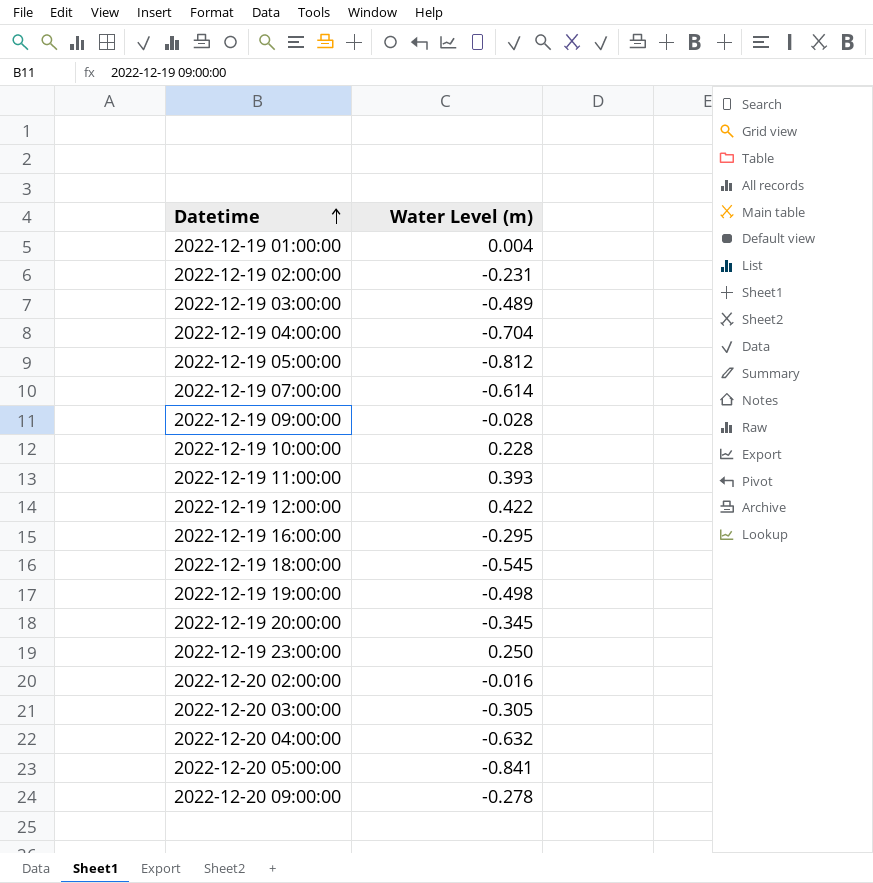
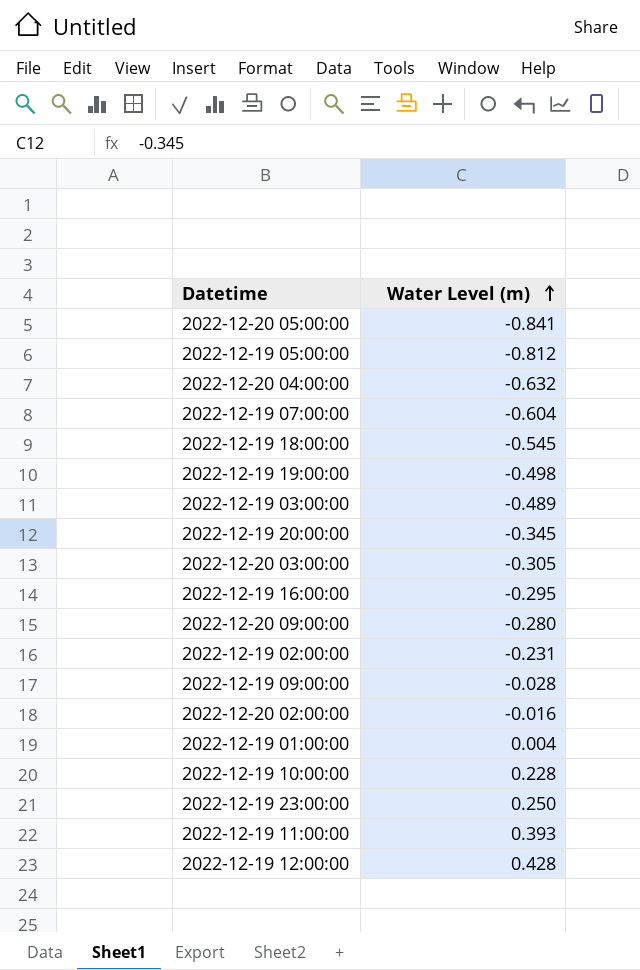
row order: Datetime ascending -> Water Level (m) ascending
row 2022-12-19 04:00:00: -0.704 -> none
2022-12-19 07:00:00 | Water Level (m): -0.614 -> -0.604
2022-12-20 09:00:00 | Water Level (m): -0.278 -> -0.280
2022-12-19 12:00:00 | Water Level (m): 0.422 -> 0.428

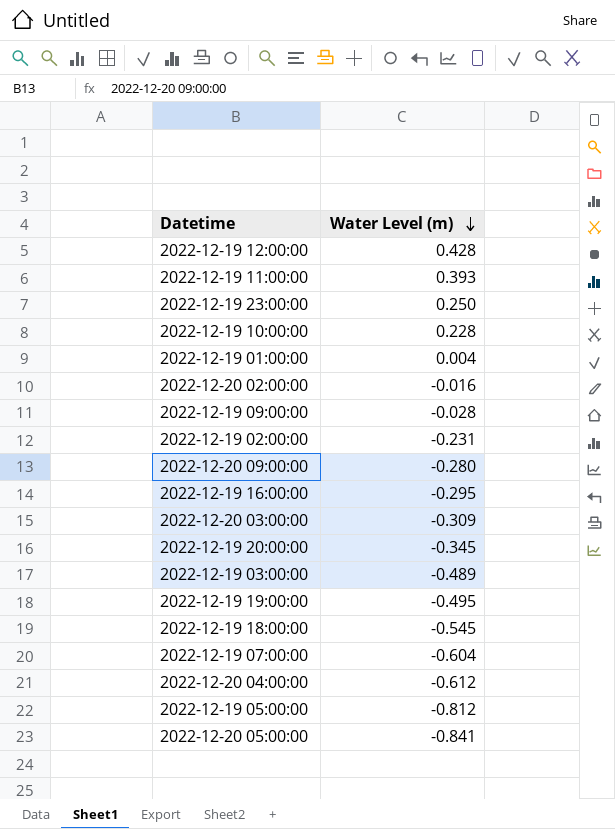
row order: Water Level (m) ascending -> Water Level (m) descending
2022-12-20 03:00:00 | Water Level (m): -0.305 -> -0.309
2022-12-19 19:00:00 | Water Level (m): -0.498 -> -0.495
2022-12-20 04:00:00 | Water Level (m): -0.632 -> -0.612

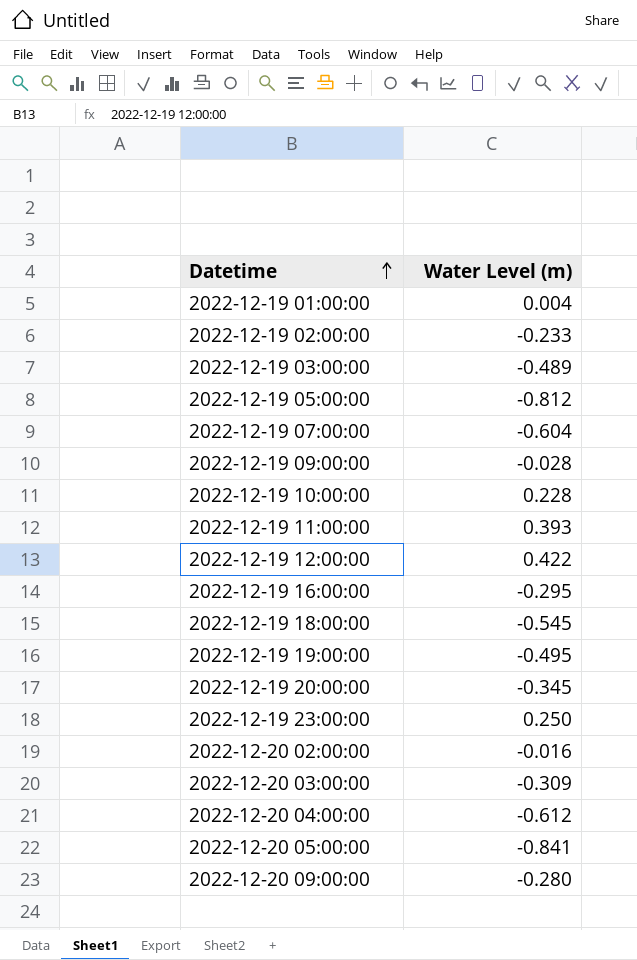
row order: Water Level (m) descending -> Datetime ascending
2022-12-19 02:00:00 | Water Level (m): -0.231 -> -0.233
2022-12-19 12:00:00 | Water Level (m): 0.428 -> 0.422

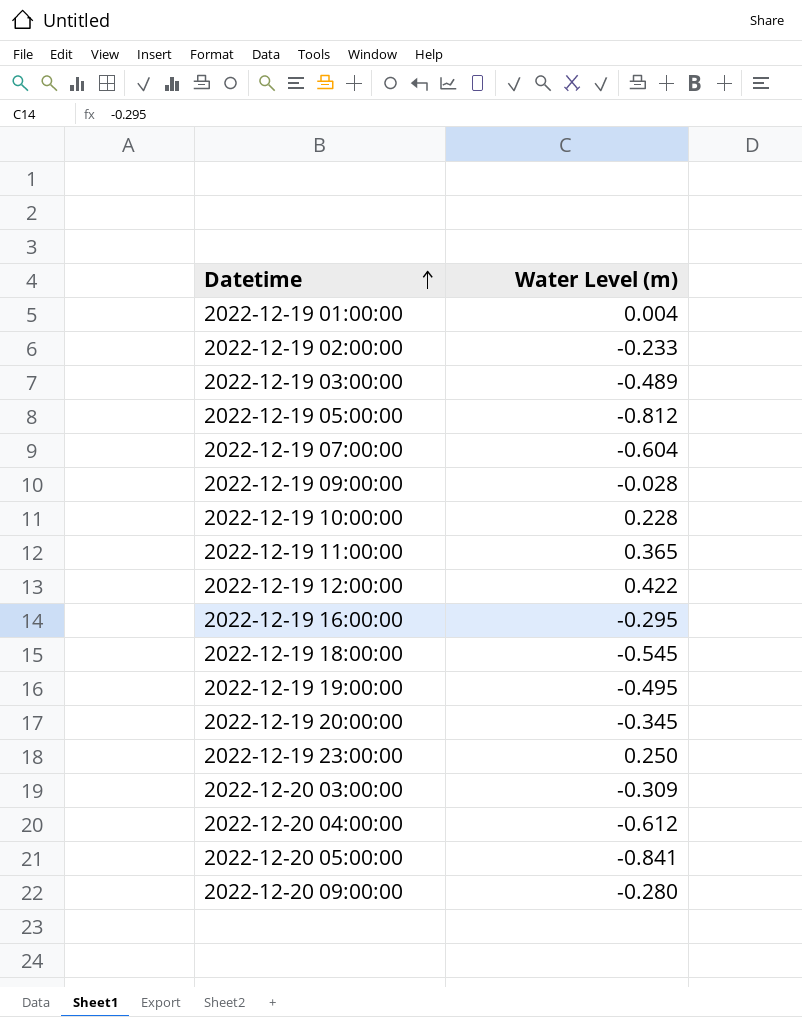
row 2022-12-20 02:00:00: -0.016 -> none
2022-12-19 11:00:00 | Water Level (m): 0.393 -> 0.365

